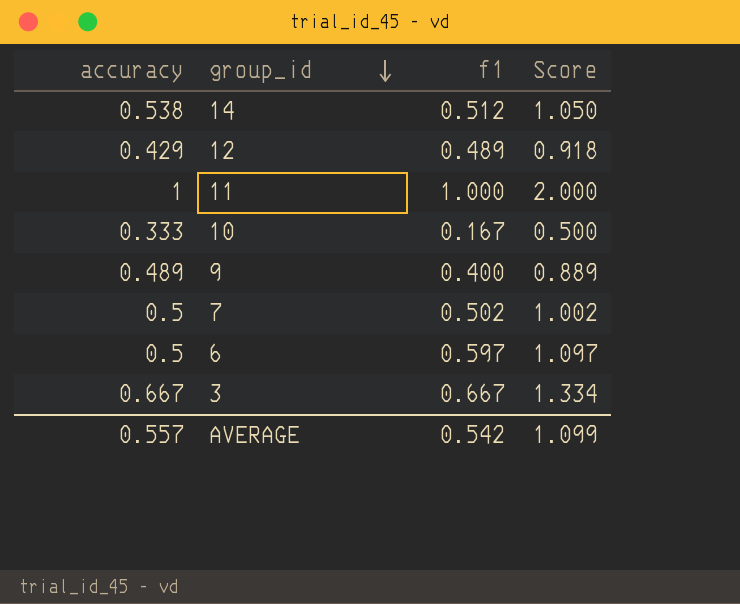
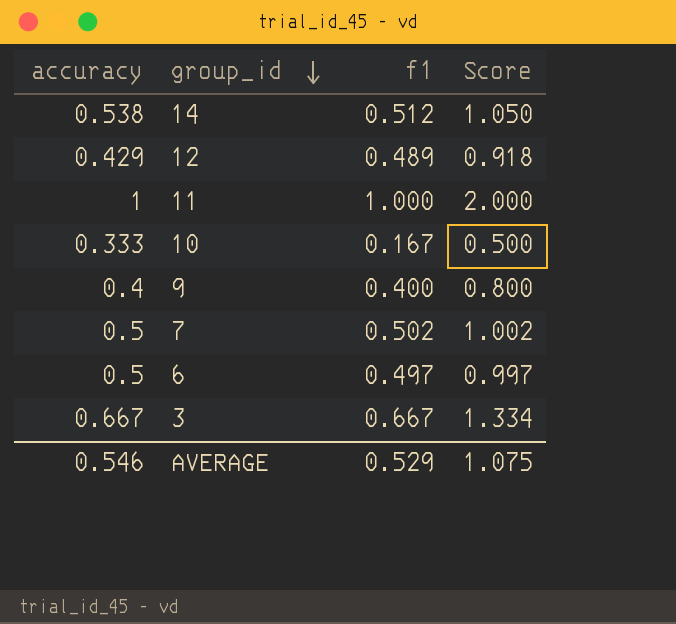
9 | accuracy: 0.489 -> 0.4
9 | Score: 0.889 -> 0.800
6 | f1: 0.597 -> 0.497
6 | Score: 1.097 -> 0.997
AVERAGE | accuracy: 0.557 -> 0.546
AVERAGE | f1: 0.542 -> 0.529
AVERAGE | Score: 1.099 -> 1.075

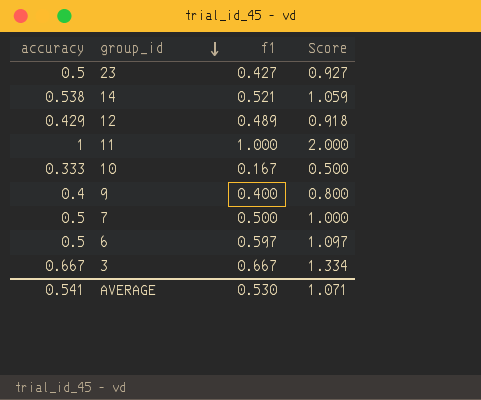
row 23: none -> 0.5 | 0.427 | 0.927
14 | f1: 0.512 -> 0.521
14 | Score: 1.050 -> 1.059
7 | f1: 0.502 -> 0.500
7 | Score: 1.002 -> 1.000
6 | f1: 0.497 -> 0.597
6 | Score: 0.997 -> 1.097
AVERAGE | accuracy: 0.546 -> 0.541
AVERAGE | f1: 0.529 -> 0.530
AVERAGE | Score: 1.075 -> 1.071

